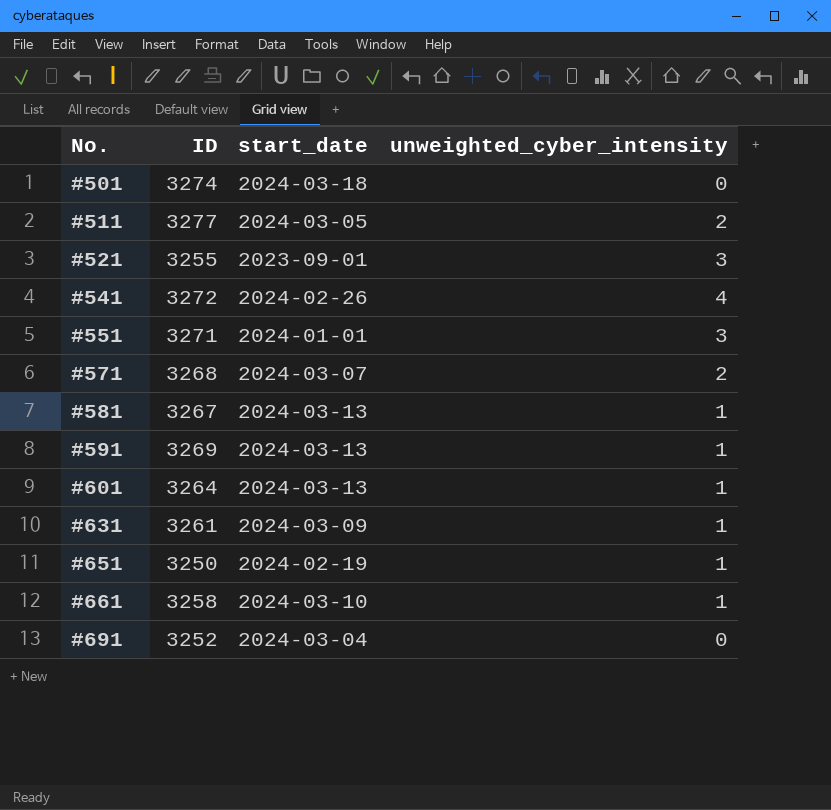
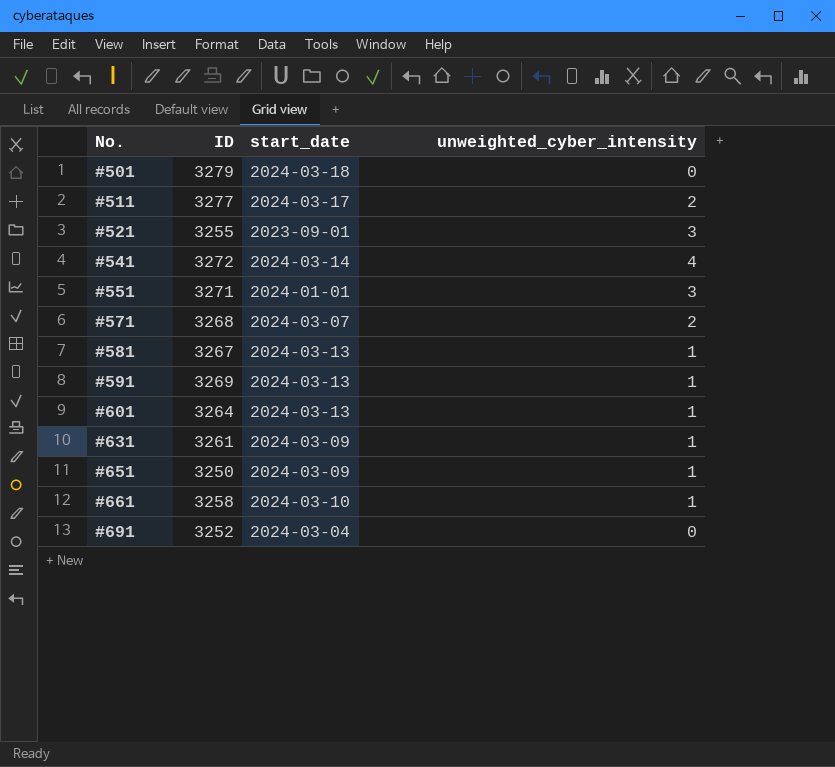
#501 | ID: 3274 -> 3279
#511 | start_date: 2024-03-05 -> 2024-03-17
#541 | start_date: 2024-02-26 -> 2024-03-14
#651 | start_date: 2024-02-19 -> 2024-03-09

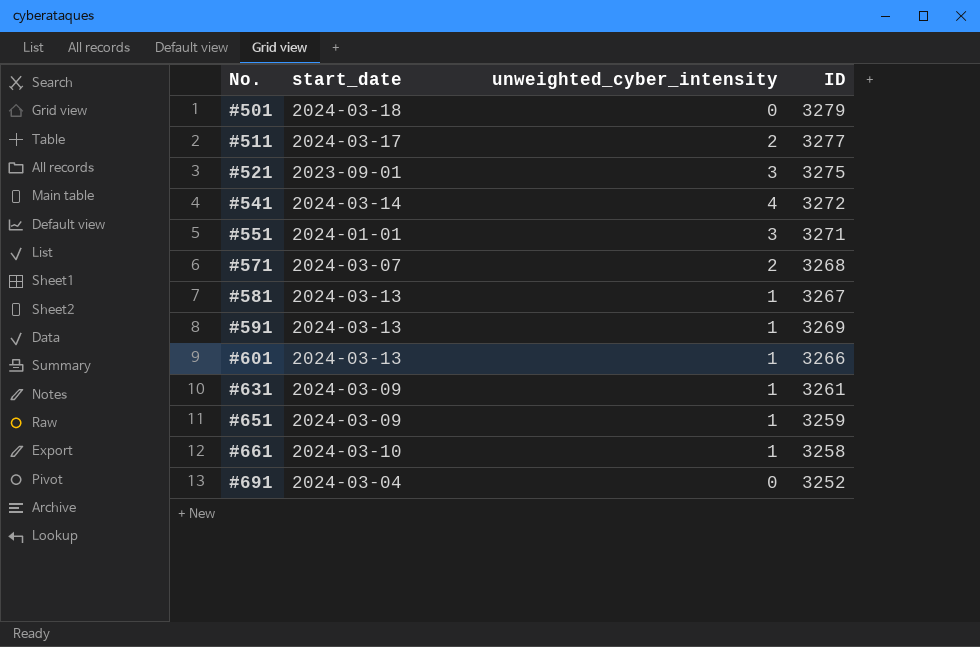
column ID | position: 2 -> 4
#521 | ID: 3255 -> 3275
#601 | ID: 3264 -> 3266
#651 | ID: 3250 -> 3259

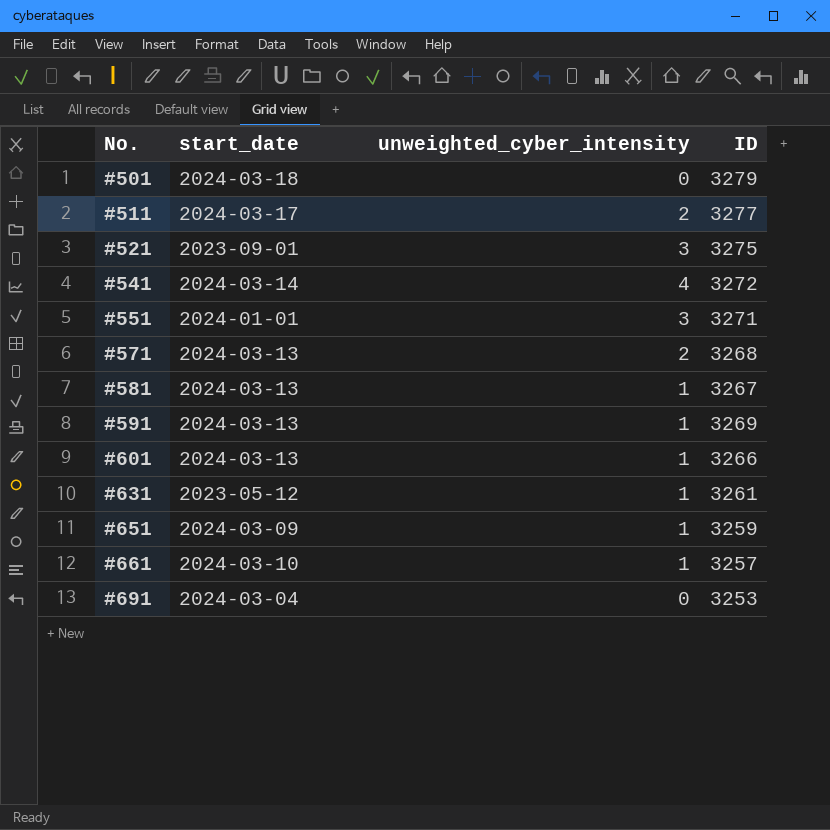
#571 | start_date: 2024-03-07 -> 2024-03-13
#631 | start_date: 2024-03-09 -> 2023-05-12
#661 | ID: 3258 -> 3257
#691 | ID: 3252 -> 3253

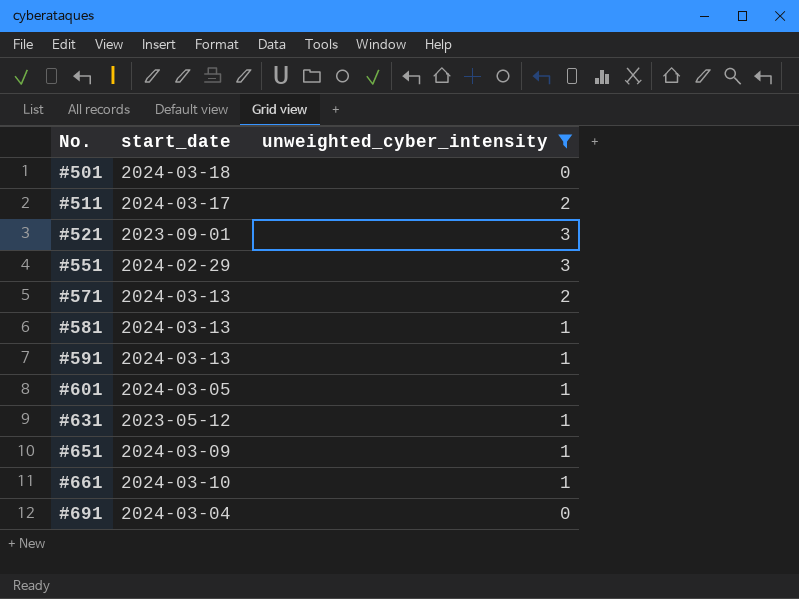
filter: none -> unweighted_cyber_intensity != 4
column ID | position: 4 -> none
#551 | start_date: 2024-01-01 -> 2024-02-29
#601 | start_date: 2024-03-13 -> 2024-03-05

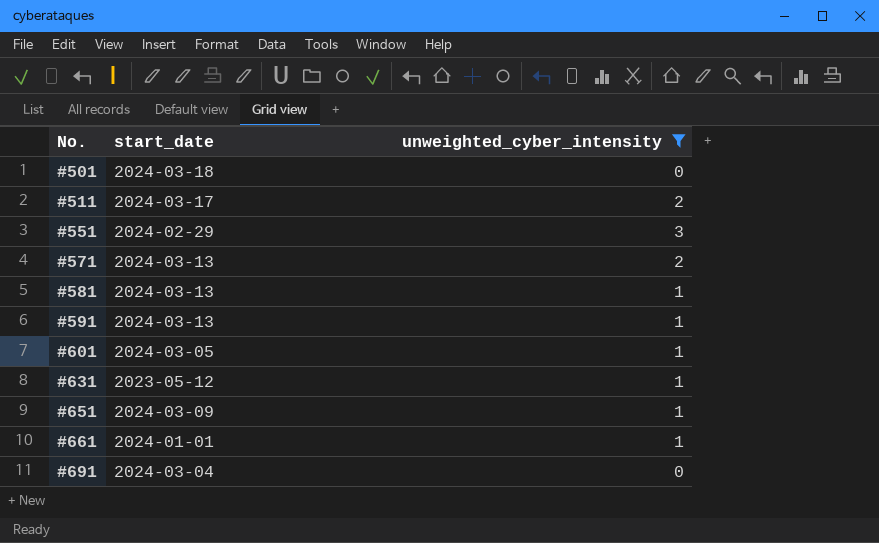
row #521: 2023-09-01 | 3 -> none
#661 | start_date: 2024-03-10 -> 2024-01-01

